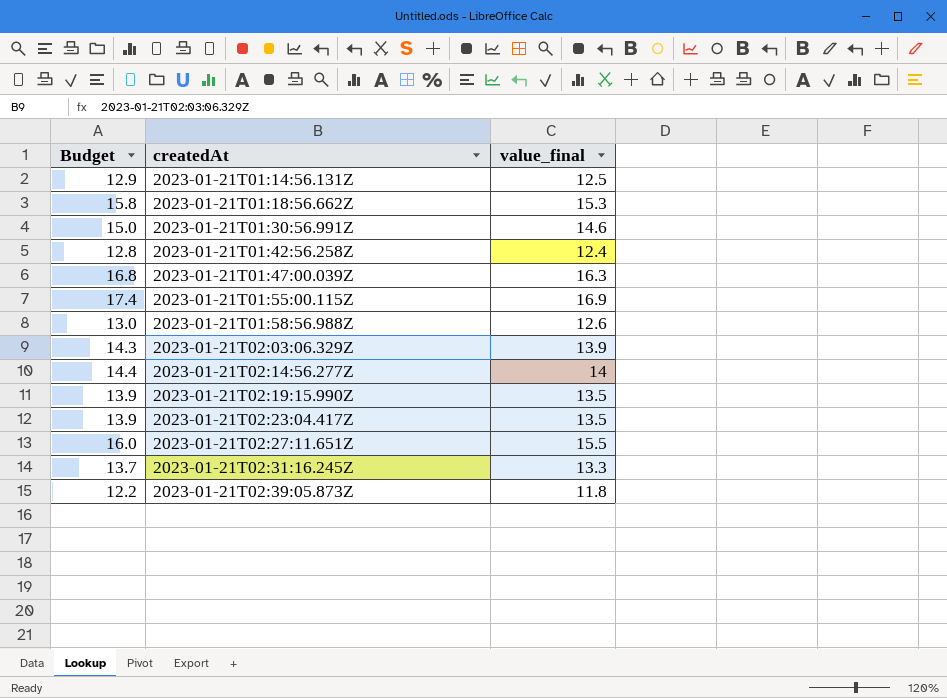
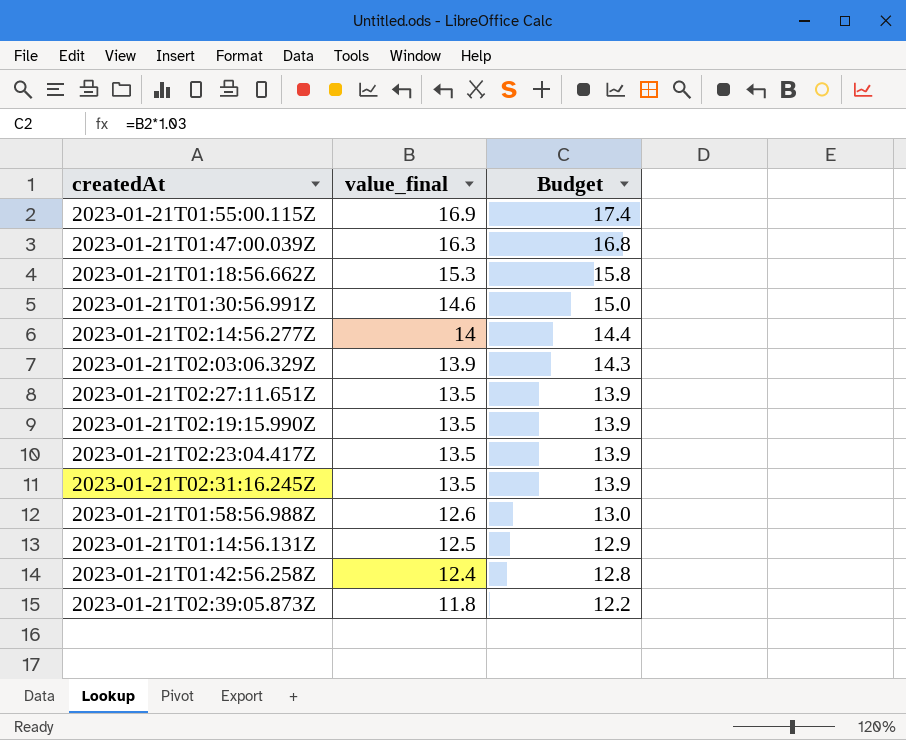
row order: createdAt ascending -> value_final descending
column Budget | position: 1 -> 3
2023-01-21T02:27:11.651Z | value_final: 15.5 -> 13.5
2023-01-21T02:27:11.651Z | Budget: 16.0 -> 13.9
2023-01-21T02:31:16.245Z | value_final: 13.3 -> 13.5
2023-01-21T02:31:16.245Z | Budget: 13.7 -> 13.9

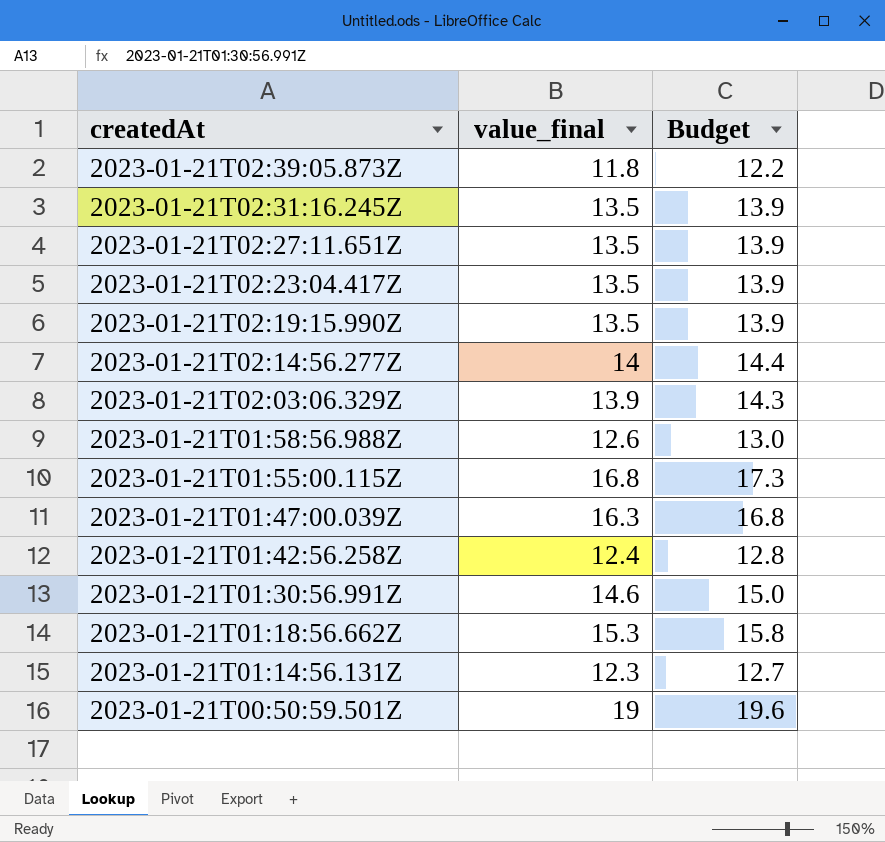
row order: value_final descending -> createdAt descending
2023-01-21T01:55:00.115Z | value_final: 16.9 -> 16.8
2023-01-21T01:55:00.115Z | Budget: 17.4 -> 17.3
2023-01-21T01:14:56.131Z | value_final: 12.5 -> 12.3
2023-01-21T01:14:56.131Z | Budget: 12.9 -> 12.7
row 2023-01-21T00:50:59.501Z: none -> 19 | 19.6

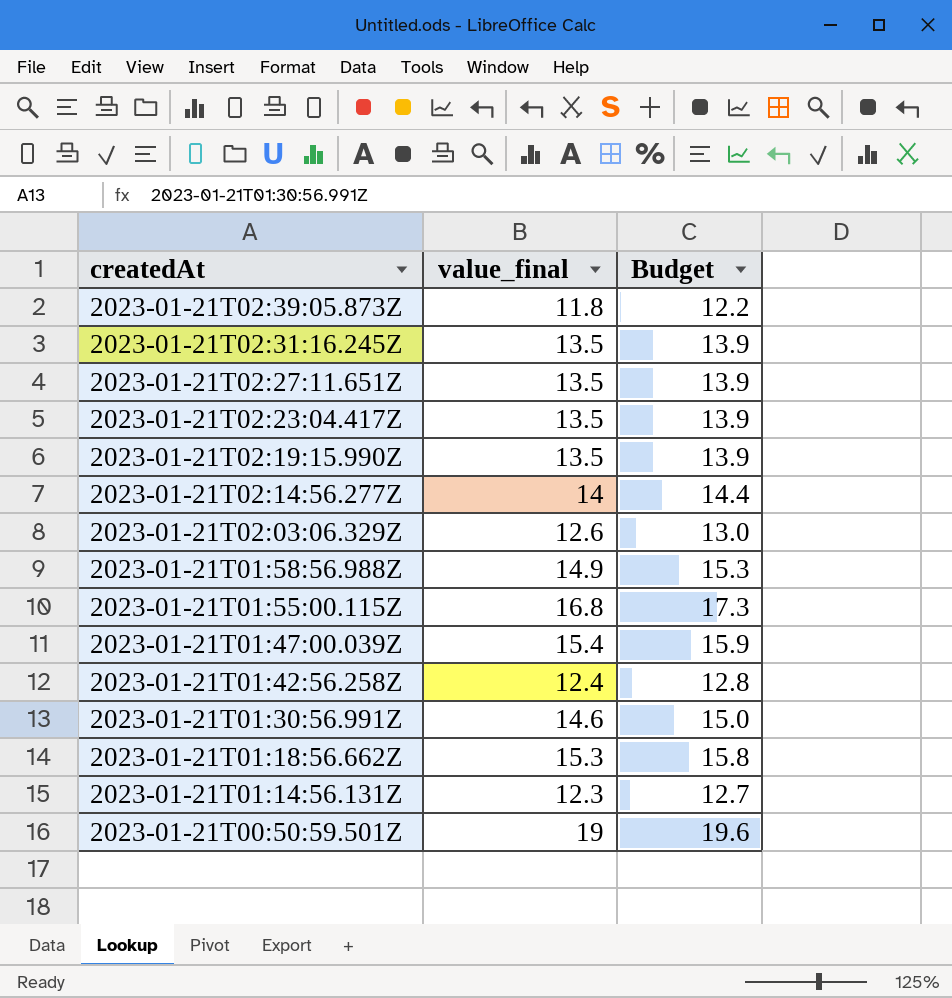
2023-01-21T02:03:06.329Z | value_final: 13.9 -> 12.6
2023-01-21T02:03:06.329Z | Budget: 14.3 -> 13.0
2023-01-21T01:58:56.988Z | value_final: 12.6 -> 14.9
2023-01-21T01:58:56.988Z | Budget: 13.0 -> 15.3
2023-01-21T01:47:00.039Z | value_final: 16.3 -> 15.4
2023-01-21T01:47:00.039Z | Budget: 16.8 -> 15.9

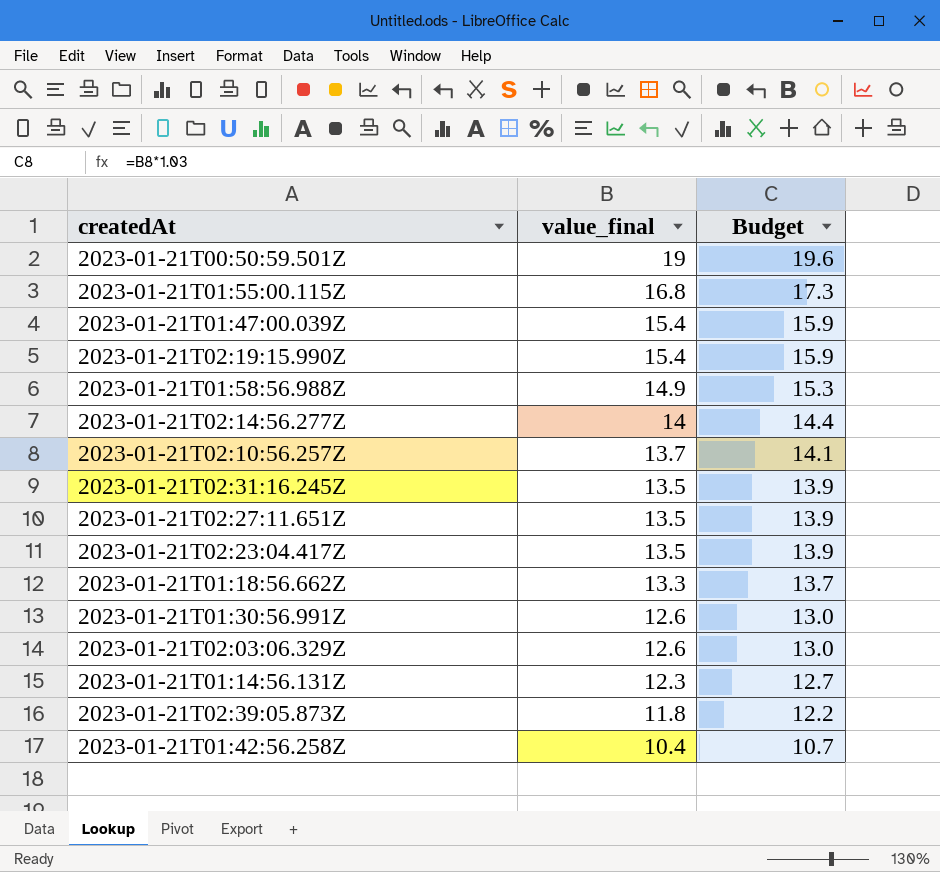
row order: createdAt descending -> value_final descending
2023-01-21T02:19:15.990Z | value_final: 13.5 -> 15.4
2023-01-21T02:19:15.990Z | Budget: 13.9 -> 15.9
row 2023-01-21T02:10:56.257Z: none -> 13.7 | 14.1
2023-01-21T01:18:56.662Z | value_final: 15.3 -> 13.3
2023-01-21T01:18:56.662Z | Budget: 15.8 -> 13.7
2023-01-21T01:30:56.991Z | value_final: 14.6 -> 12.6
2023-01-21T01:30:56.991Z | Budget: 15.0 -> 13.0
2023-01-21T01:42:56.258Z | value_final: 12.4 -> 10.4
2023-01-21T01:42:56.258Z | Budget: 12.8 -> 10.7

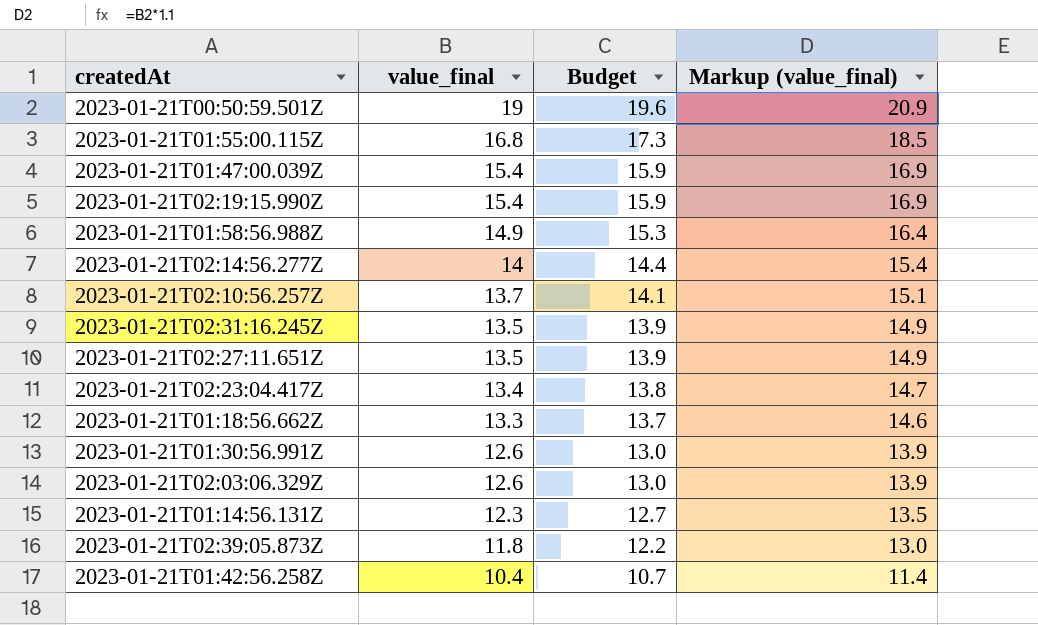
column Markup (value_final) | formula: none -> [value_final] * 1.1
2023-01-21T02:23:04.417Z | value_final: 13.5 -> 13.4
2023-01-21T02:23:04.417Z | Budget: 13.9 -> 13.8

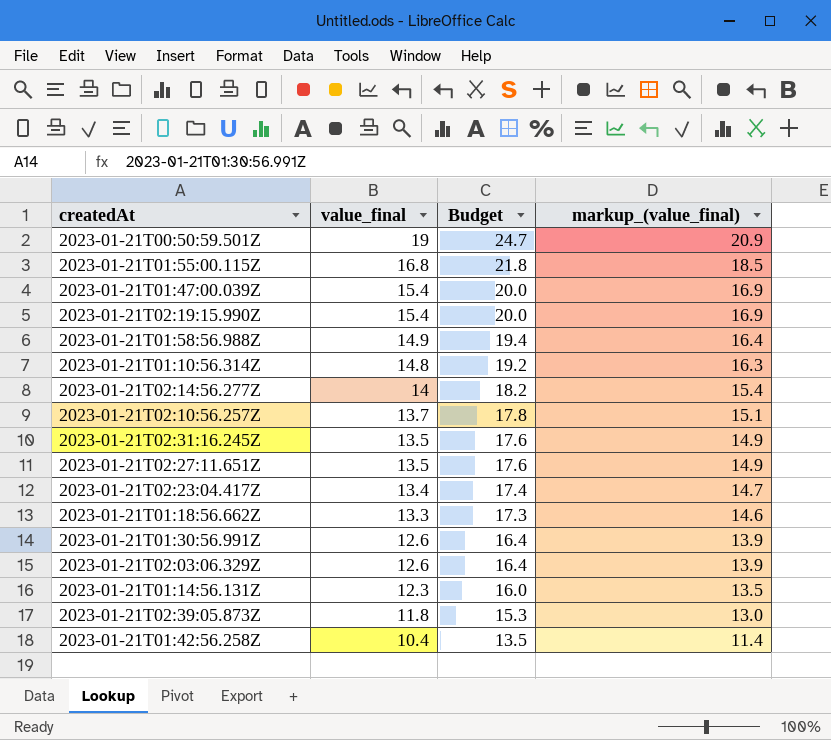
column Budget | formula: [value_final] * 1.03 -> [value_final] * 1.3
column name: Markup (value_final) -> markup_(value_final)
row 2023-01-21T01:10:56.314Z: none -> 14.8 | 19.2 | 16.3

